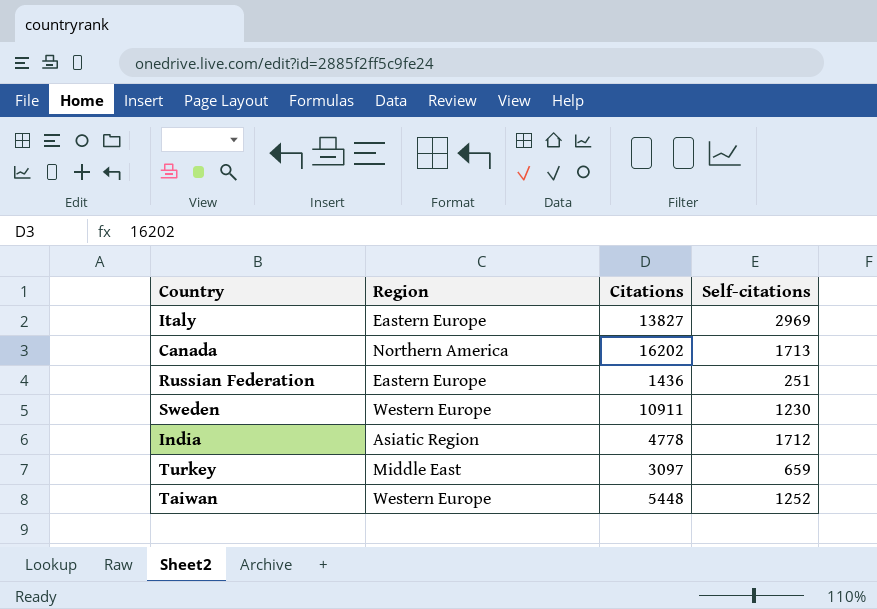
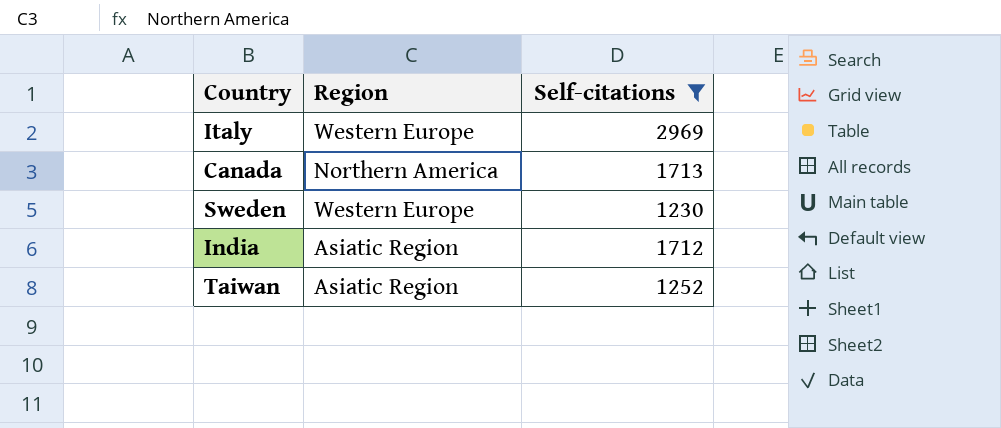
filter: none -> Self-citations >= 1230
column Citations | position: 3 -> none
Italy | Region: Eastern Europe -> Western Europe
Taiwan | Region: Western Europe -> Asiatic Region

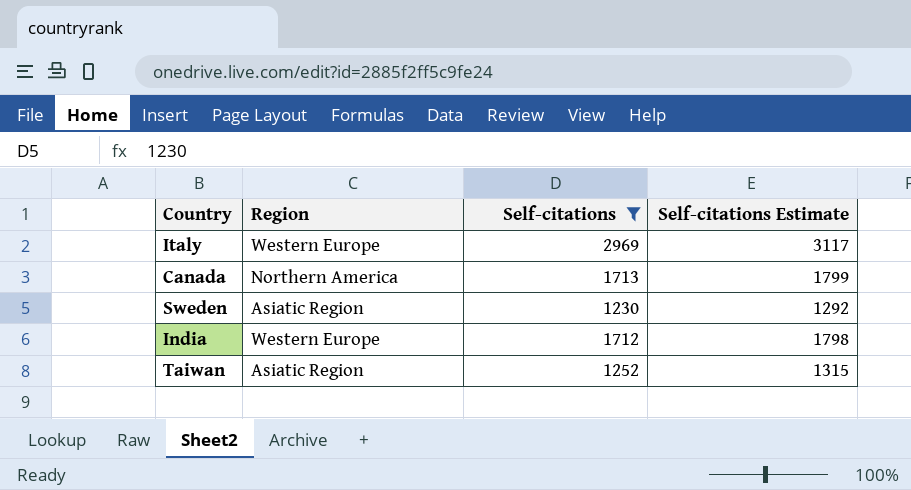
column Self-citations Estimate | formula: none -> [Self-citations] * 1.05
Sweden | Region: Western Europe -> Asiatic Region
India | Region: Asiatic Region -> Western Europe

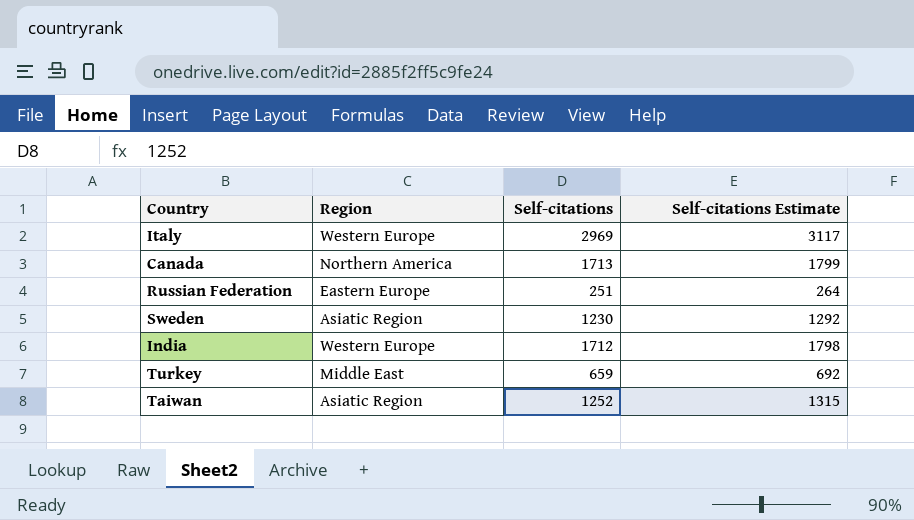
filter: Self-citations >= 1230 -> none

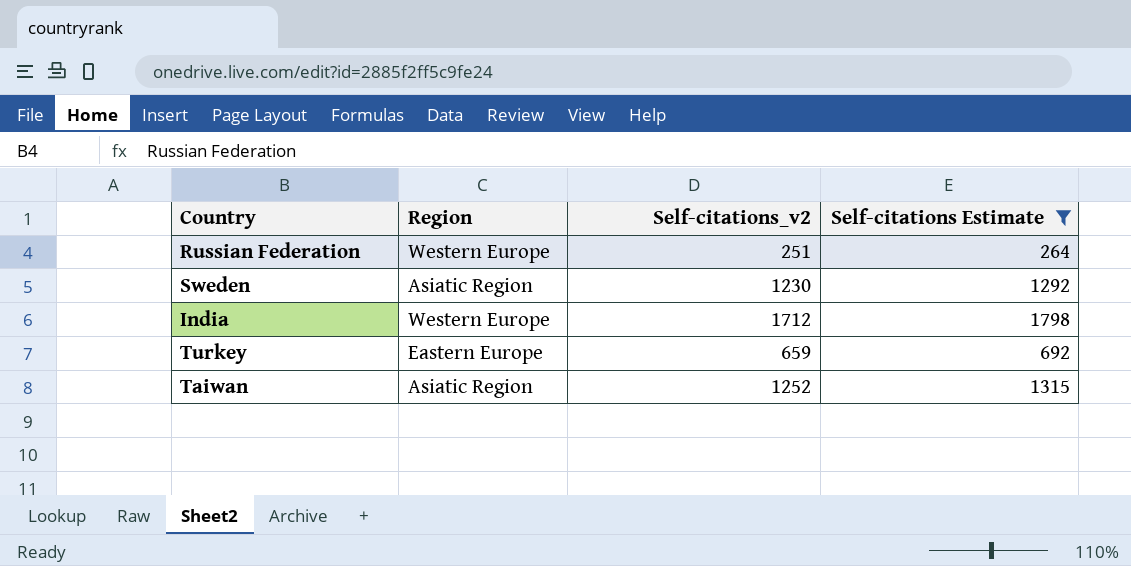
filter: none -> Self-citations Estimate <= 1798
column name: Self-citations -> Self-citations_v2
Russian Federation | Region: Eastern Europe -> Western Europe
Turkey | Region: Middle East -> Eastern Europe

